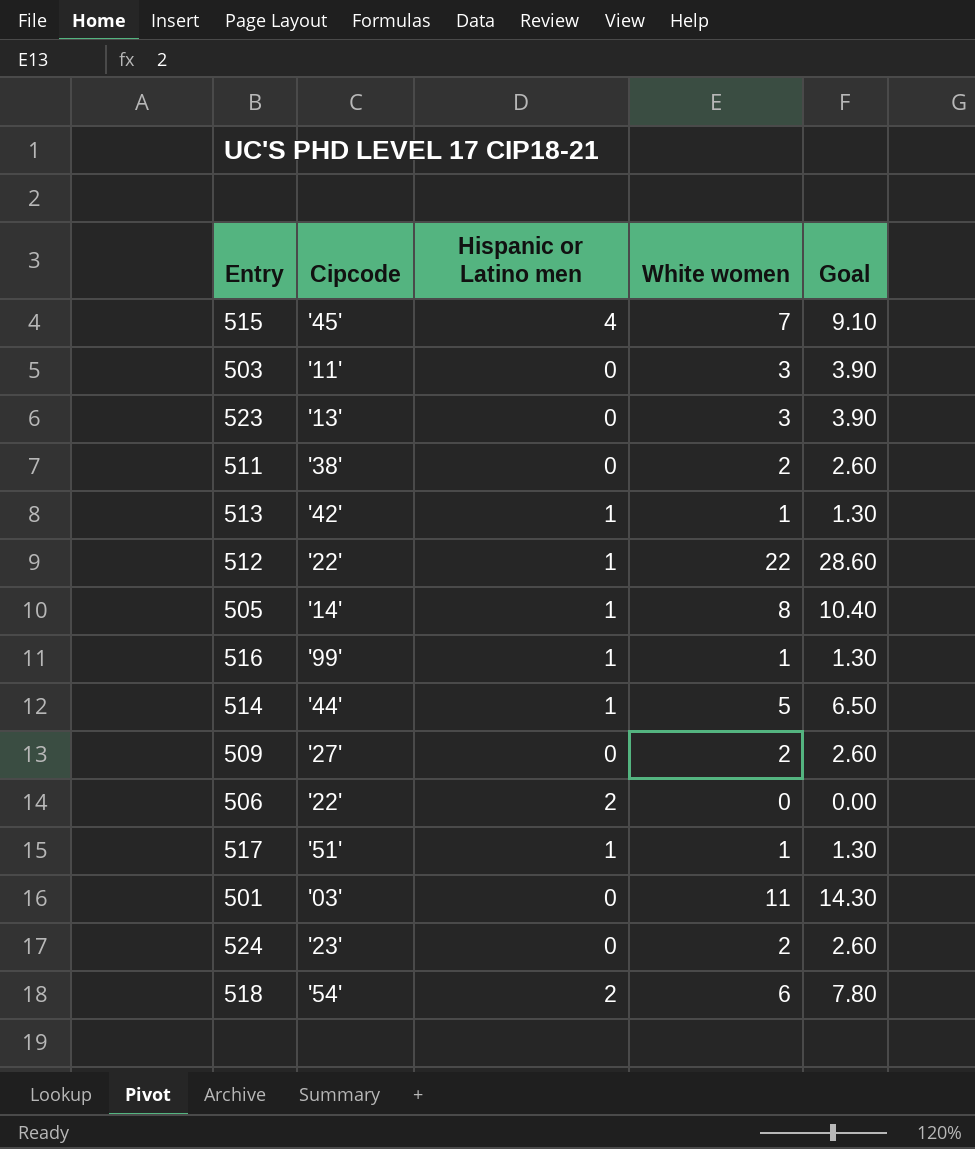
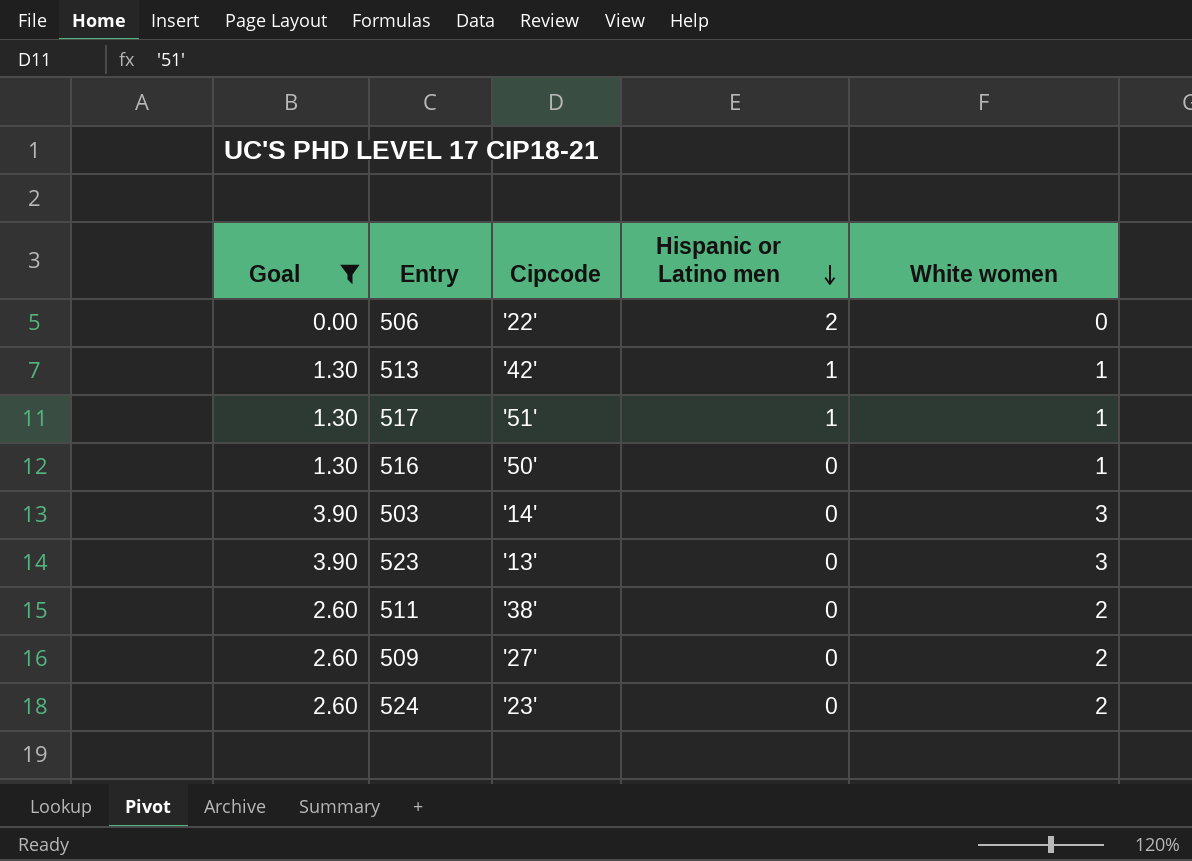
filter: none -> Goal <= 3.90
row order: none -> Hispanic or Latino men descending
column Goal | position: 5 -> 1
516 | Cipcode: '99' -> '50'
516 | Hispanic or Latino men: 1 -> 0
503 | Cipcode: '11' -> '14'

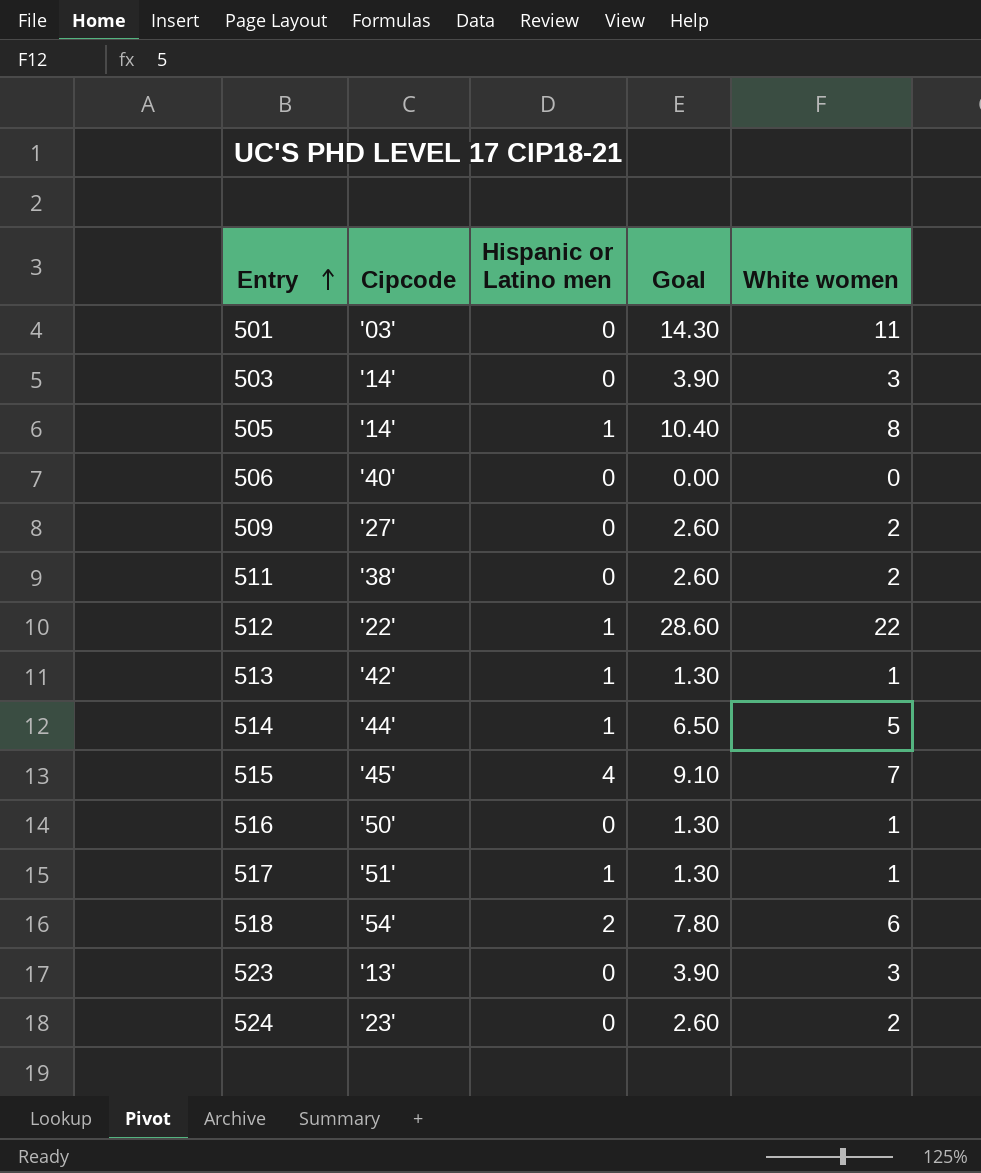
filter: Goal <= 3.90 -> none
row order: Hispanic or Latino men descending -> Entry ascending
column Goal | position: 1 -> 4
506 | Cipcode: '22' -> '40'
506 | Hispanic or Latino men: 2 -> 0

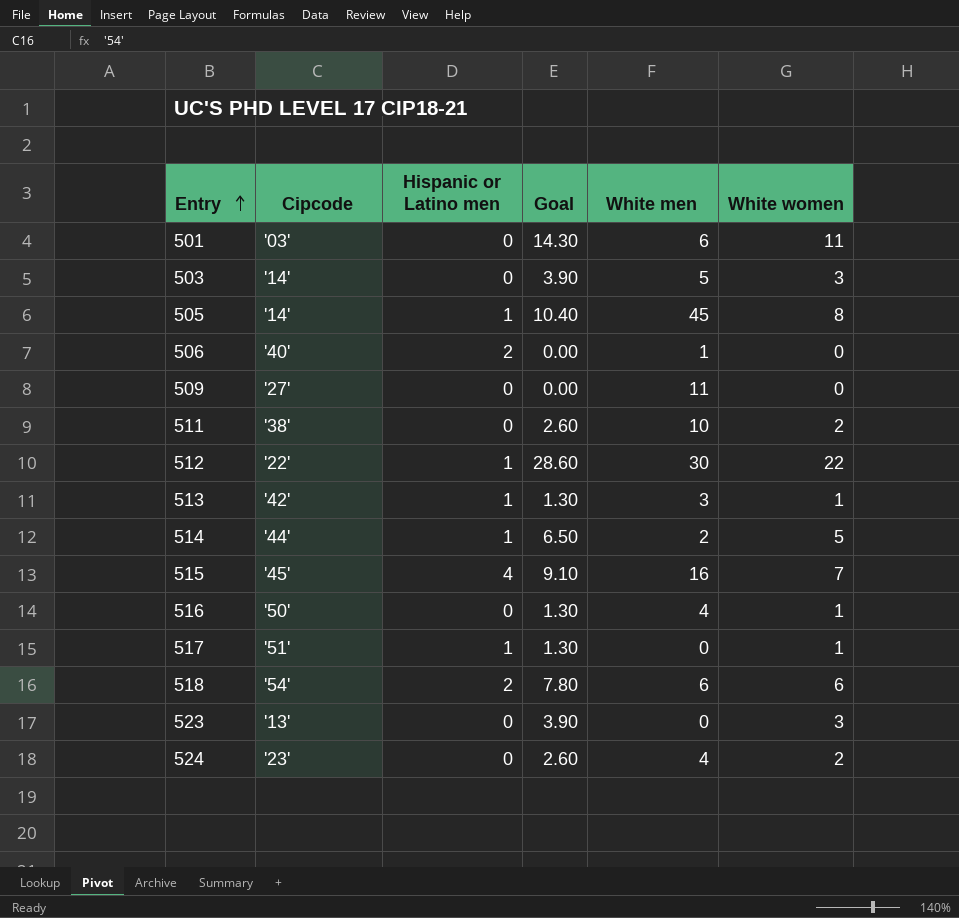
column White men | position: none -> 5
506 | Hispanic or Latino men: 0 -> 2
509 | Goal: 2.60 -> 0.00
509 | White women: 2 -> 0

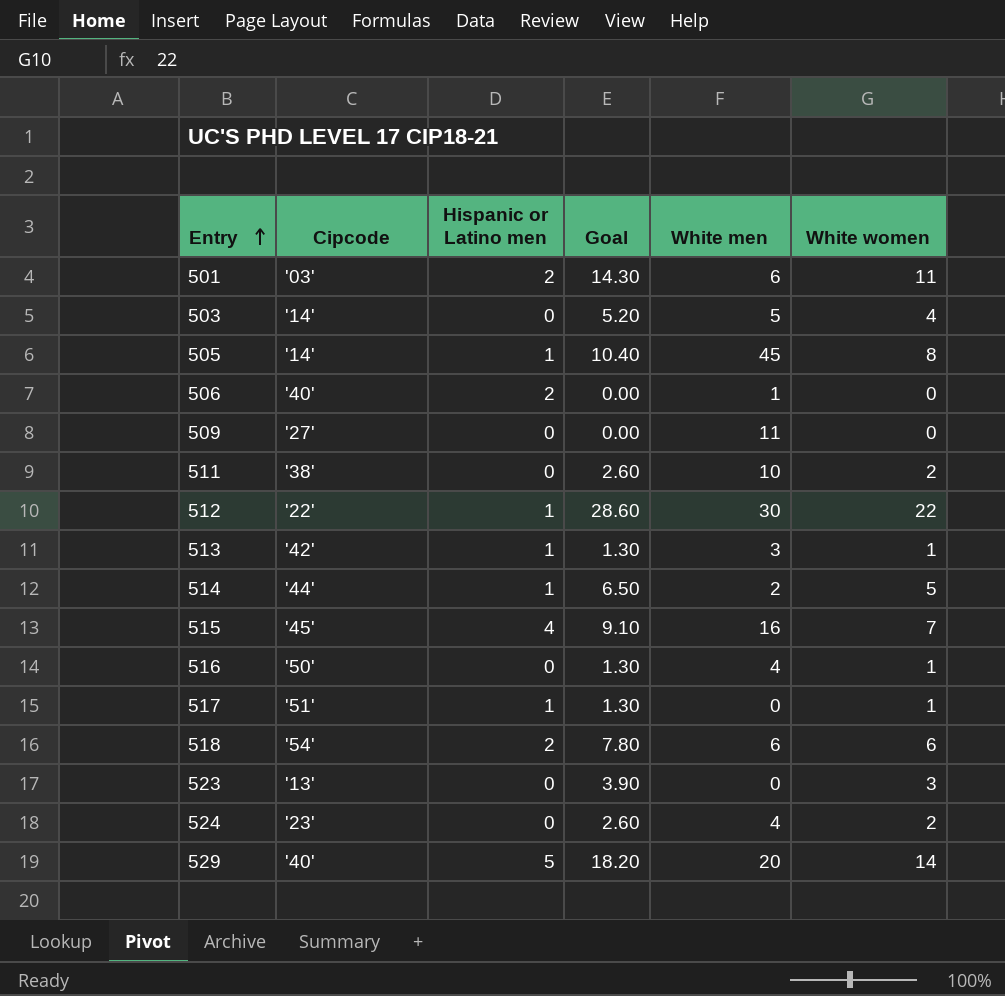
501 | Hispanic or Latino men: 0 -> 2
503 | Goal: 3.90 -> 5.20
503 | White women: 3 -> 4
row 529: none -> '40' | 5 | 18.20 | 20 | 14

